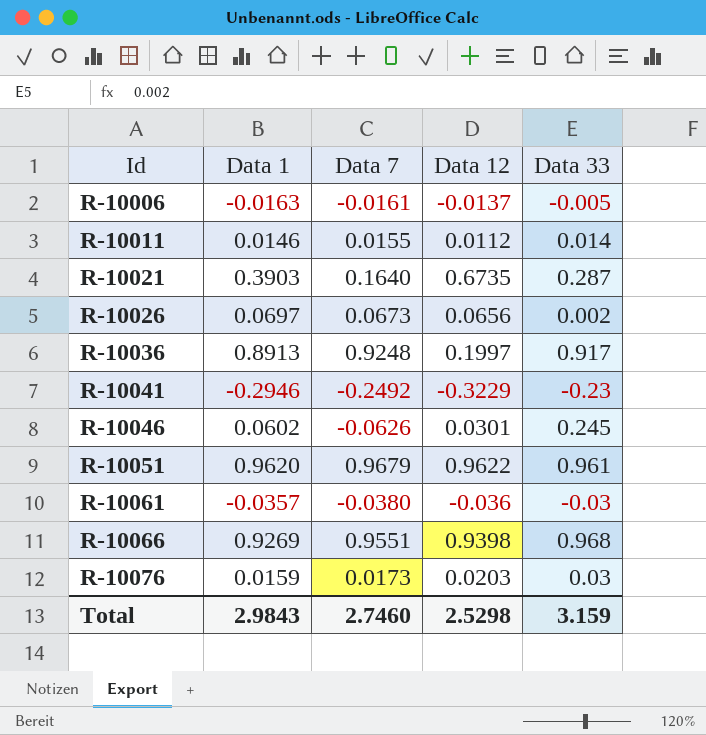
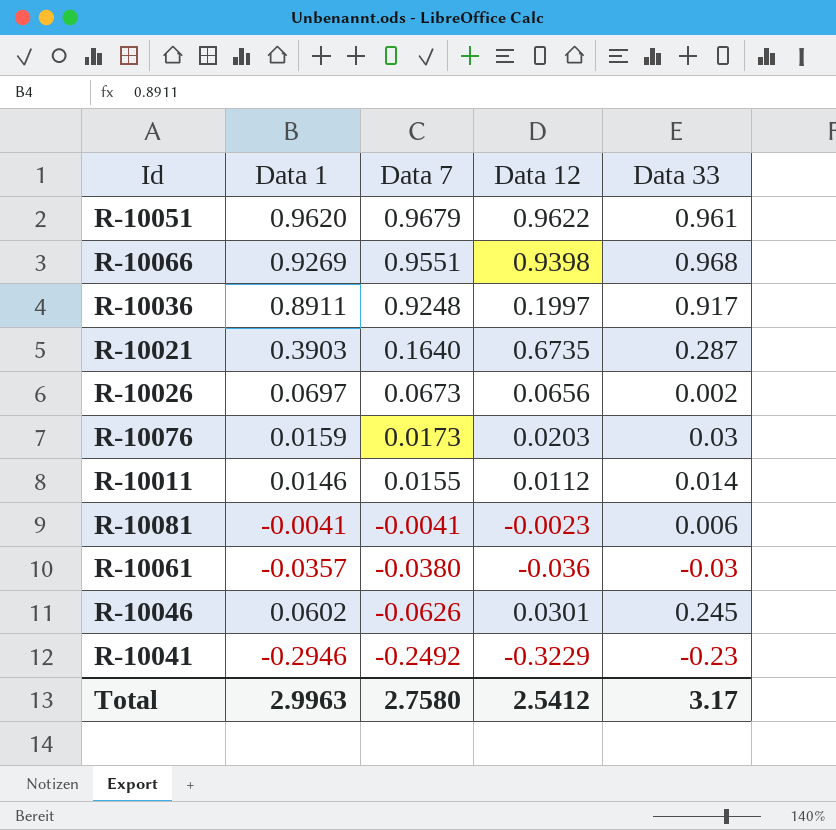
row order: Id ascending -> Data 7 descending
row R-10006: -0.0163 | -0.0161 | -0.0137 | -0.005 -> none
R-10036 | Data 1: 0.8913 -> 0.8911
row R-10081: none -> -0.0041 | -0.0041 | -0.0023 | 0.006
Total | Data 1: 2.9843 -> 2.9963
Total | Data 7: 2.7460 -> 2.7580
Total | Data 12: 2.5298 -> 2.5412
Total | Data 33: 3.159 -> 3.17

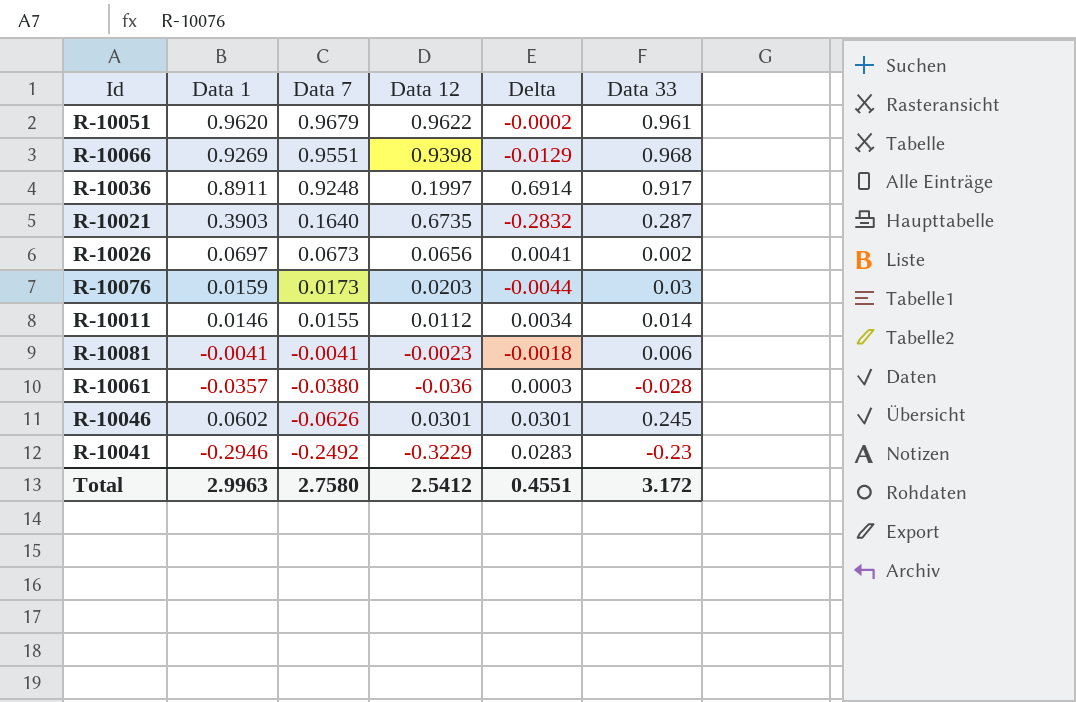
column Delta | formula: none -> [Data 1] - [Data 12]
R-10061 | Data 33: -0.03 -> -0.028
Total | Data 33: 3.17 -> 3.172

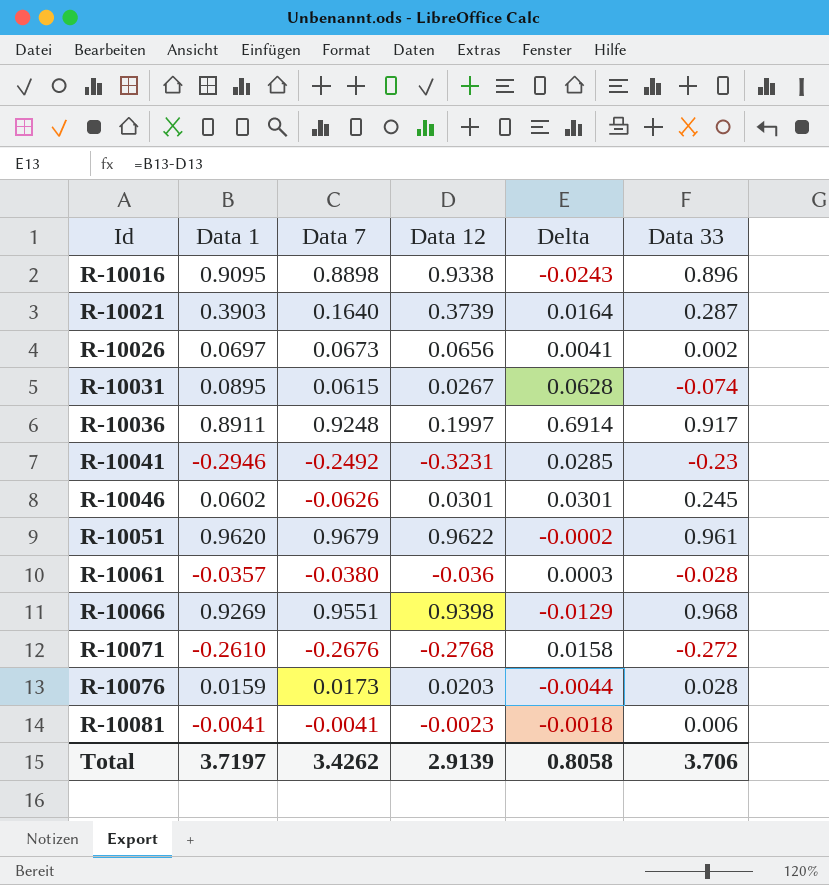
row order: Data 7 descending -> Id ascending
row R-10011: 0.0146 | 0.0155 | 0.0112 | 0.0034 | 0.014 -> none
row R-10016: none -> 0.9095 | 0.8898 | 0.9338 | -0.0243 | 0.896
R-10021 | Data 12: 0.6735 -> 0.3739
R-10021 | Delta: -0.2832 -> 0.0164
row R-10031: none -> 0.0895 | 0.0615 | 0.0267 | 0.0628 | -0.074
R-10041 | Data 12: -0.3229 -> -0.3231
R-10041 | Delta: 0.0283 -> 0.0285
row R-10071: none -> -0.2610 | -0.2676 | -0.2768 | 0.0158 | -0.272
R-10076 | Data 33: 0.03 -> 0.028
Total | Data 1: 2.9963 -> 3.7197
Total | Data 7: 2.7580 -> 3.4262
Total | Data 12: 2.5412 -> 2.9139
Total | Delta: 0.4551 -> 0.8058
Total | Data 33: 3.172 -> 3.706

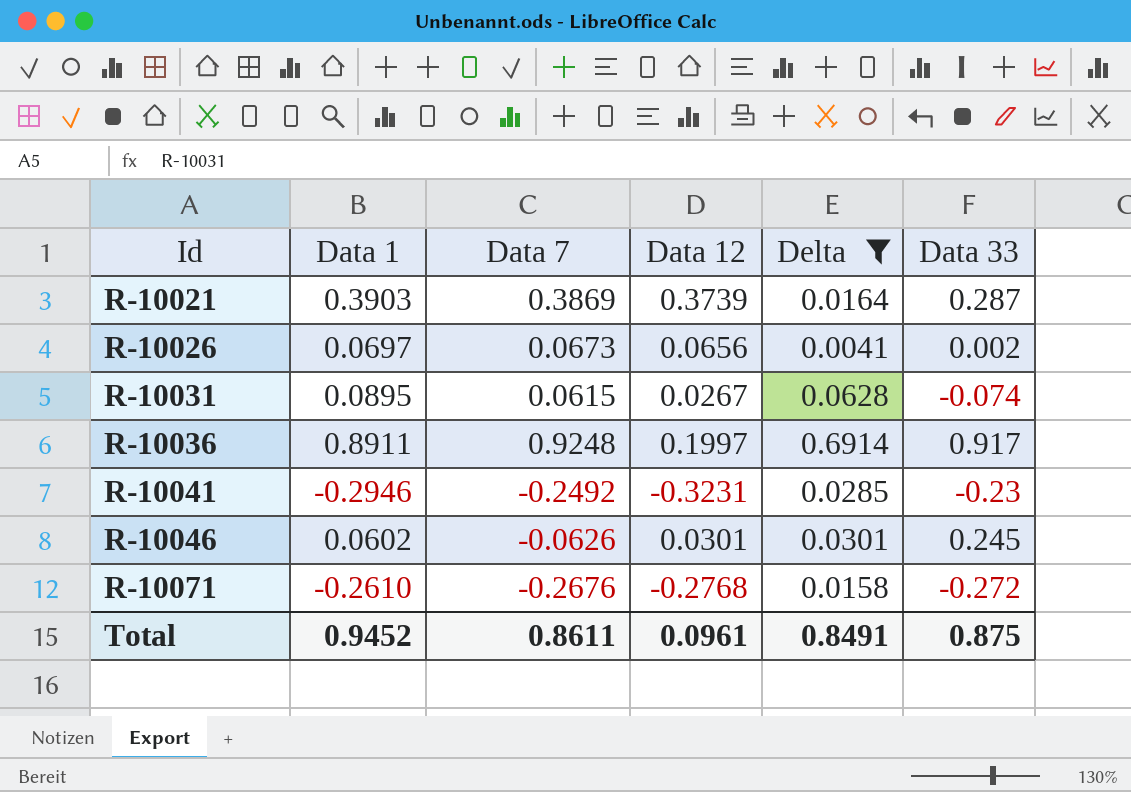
filter: none -> Delta >= 0.0041
R-10021 | Data 7: 0.1640 -> 0.3869
Total | Data 1: 3.7197 -> 0.9452
Total | Data 7: 3.4262 -> 0.8611
Total | Data 12: 2.9139 -> 0.0961
Total | Delta: 0.8058 -> 0.8491
Total | Data 33: 3.706 -> 0.875

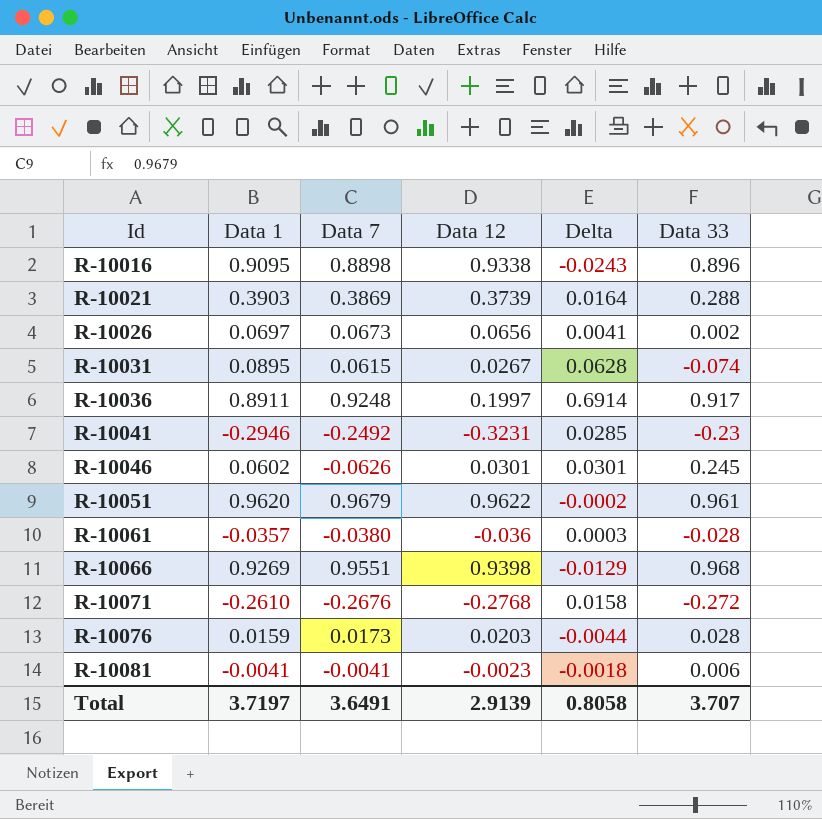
filter: Delta >= 0.0041 -> none
R-10021 | Data 33: 0.287 -> 0.288
Total | Data 1: 0.9452 -> 3.7197
Total | Data 7: 0.8611 -> 3.6491
Total | Data 12: 0.0961 -> 2.9139
Total | Delta: 0.8491 -> 0.8058
Total | Data 33: 0.875 -> 3.707

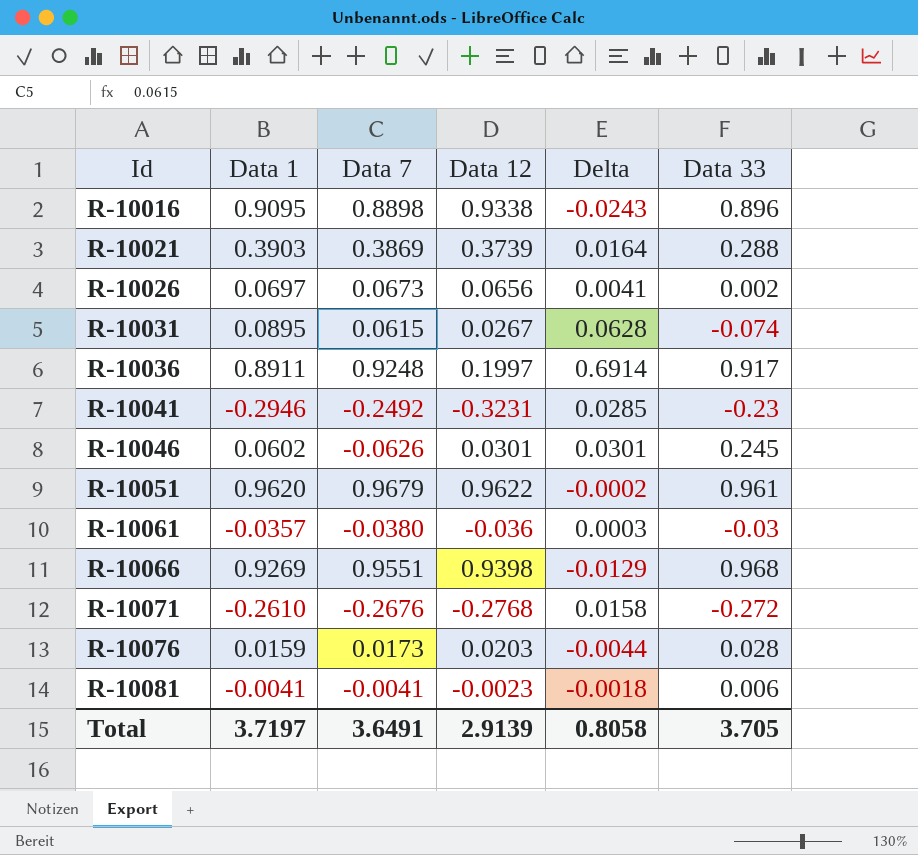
R-10061 | Data 33: -0.028 -> -0.03
Total | Data 33: 3.707 -> 3.705

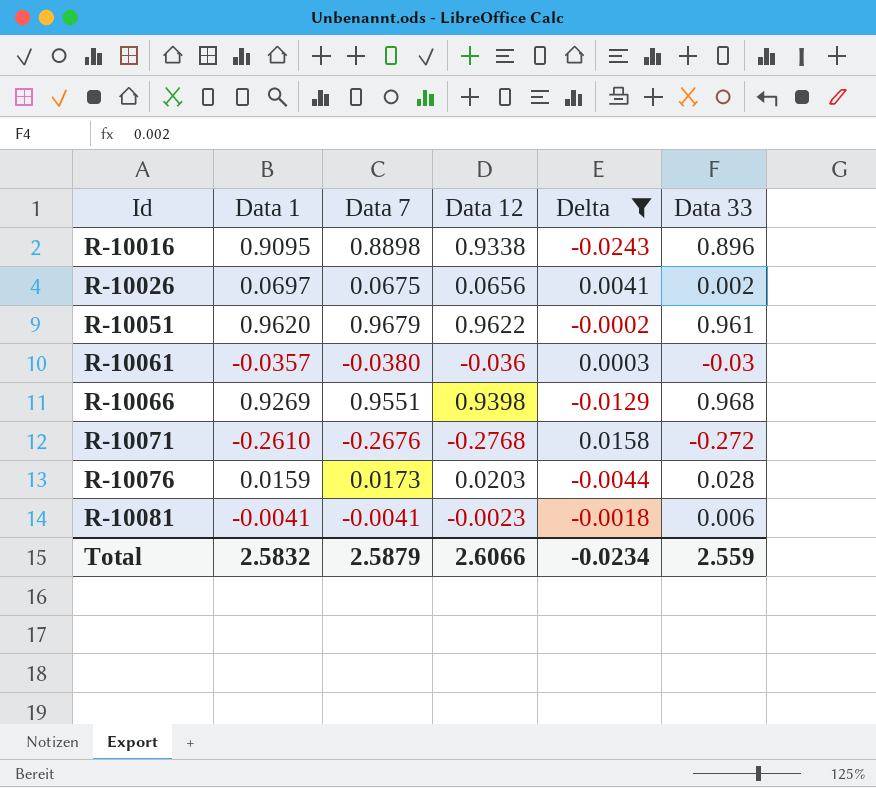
filter: none -> Delta <= 0.0158
R-10026 | Data 7: 0.0673 -> 0.0675
Total | Data 1: 3.7197 -> 2.5832
Total | Data 7: 3.6491 -> 2.5879
Total | Data 12: 2.9139 -> 2.6066
Total | Delta: 0.8058 -> -0.0234
Total | Data 33: 3.705 -> 2.559

